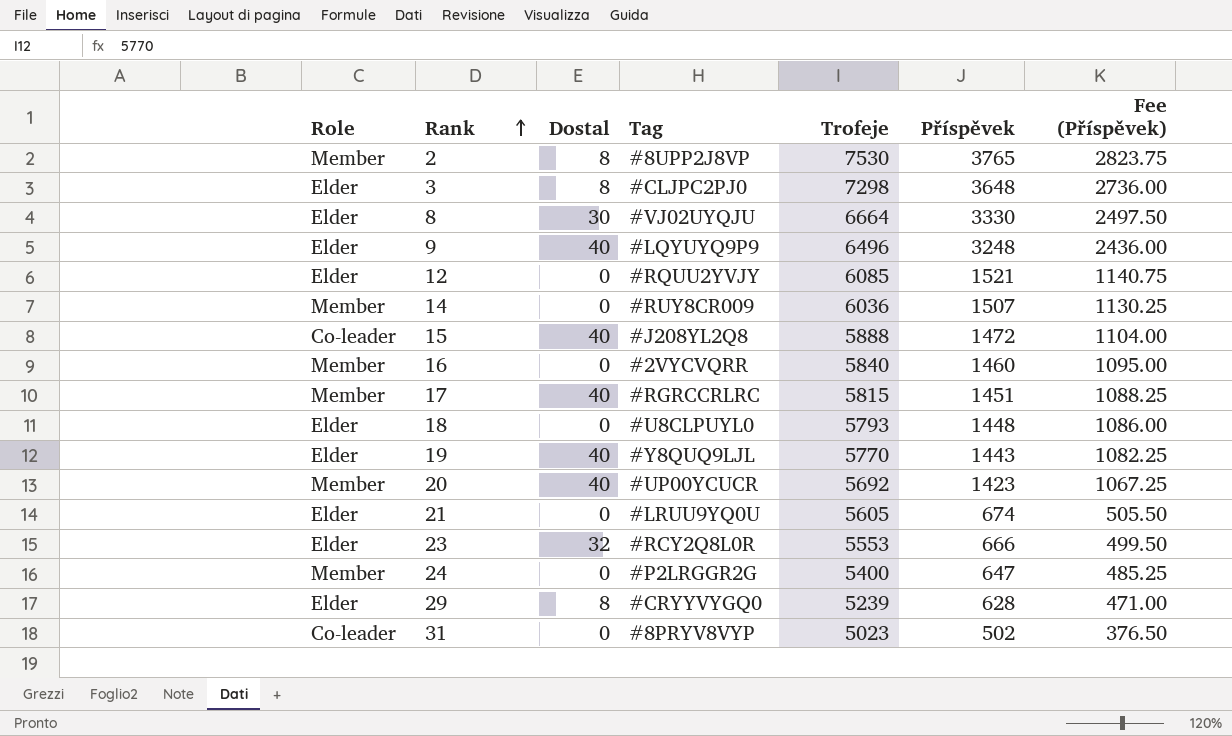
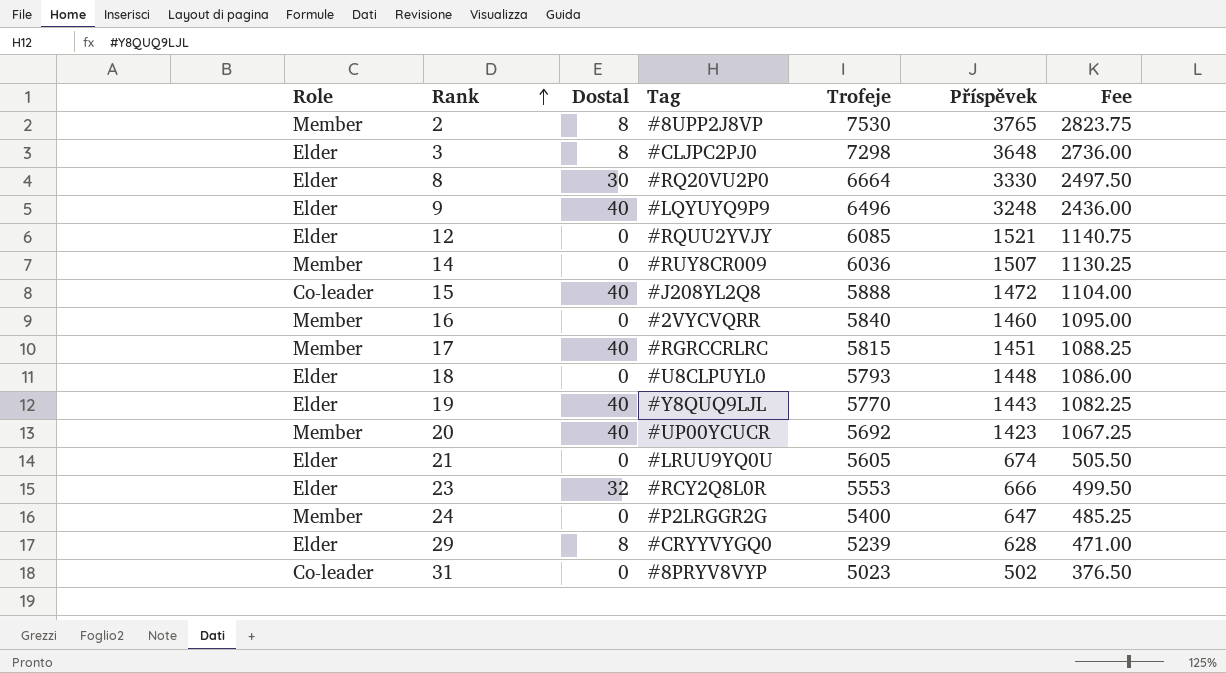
column name: Fee (Příspěvek) -> Fee
8 | Tag: #VJ02UYQJU -> #RQ20VU2P0

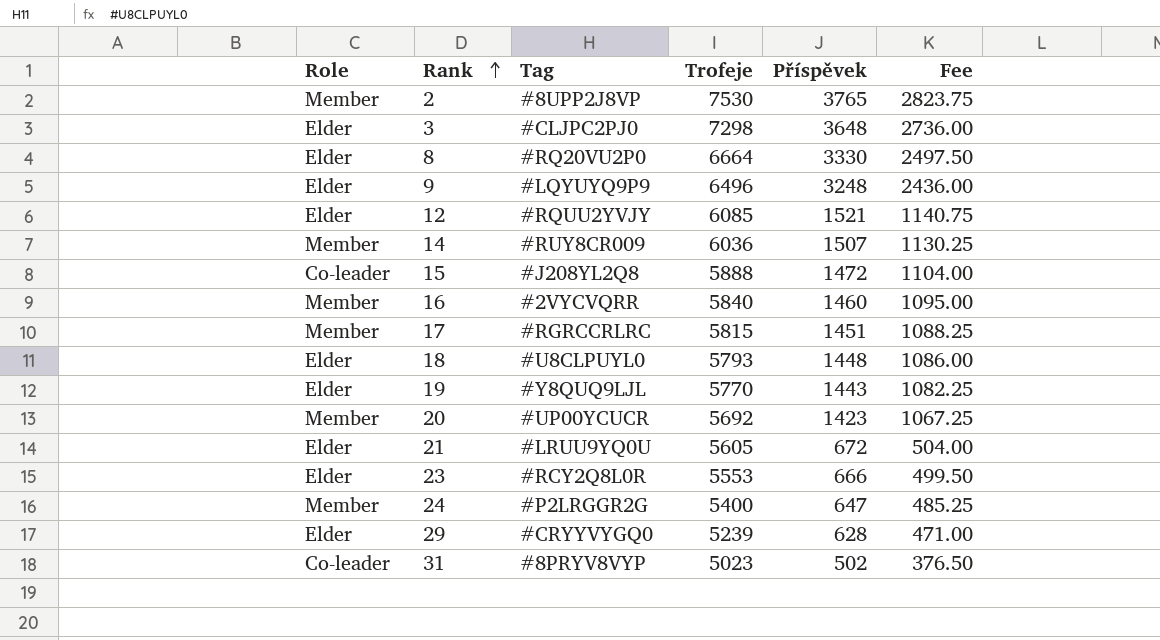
column Dostal | position: 3 -> none
21 | Příspěvek: 674 -> 672
21 | Fee: 505.50 -> 504.00

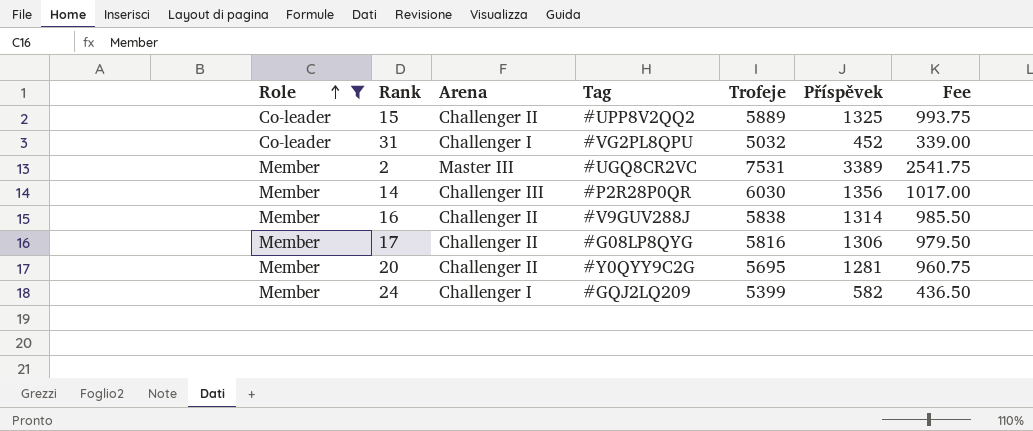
filter: none -> Role != Elder
row order: Rank ascending -> Role ascending
column Arena | position: none -> 3
15 | Tag: #J208YL2Q8 -> #UPP8V2QQ2
15 | Trofeje: 5888 -> 5889
15 | Příspěvek: 1472 -> 1325
15 | Fee: 1104.00 -> 993.75
31 | Tag: #8PRYV8VYP -> #VG2PL8QPU
31 | Trofeje: 5023 -> 5032
31 | Příspěvek: 502 -> 452
31 | Fee: 376.50 -> 339.00
2 | Tag: #8UPP2J8VP -> #UGQ8CR2VC
2 | Trofeje: 7530 -> 7531
2 | Příspěvek: 3765 -> 3389
2 | Fee: 2823.75 -> 2541.75
14 | Tag: #RUY8CR009 -> #P2R28P0QR
14 | Trofeje: 6036 -> 6030
14 | Příspěvek: 1507 -> 1356
14 | Fee: 1130.25 -> 1017.00
16 | Tag: #2VYCVQRR -> #V9GUV288J
16 | Trofeje: 5840 -> 5838
16 | Příspěvek: 1460 -> 1314
16 | Fee: 1095.00 -> 985.50
17 | Tag: #RGRCCRLRC -> #G08LP8QYG
17 | Trofeje: 5815 -> 5816
17 | Příspěvek: 1451 -> 1306
17 | Fee: 1088.25 -> 979.50
20 | Tag: #UP00YCUCR -> #Y0QYY9C2G
20 | Trofeje: 5692 -> 5695
20 | Příspěvek: 1423 -> 1281
20 | Fee: 1067.25 -> 960.75
24 | Tag: #P2LRGGR2G -> #GQJ2LQ209
24 | Trofeje: 5400 -> 5399
24 | Příspěvek: 647 -> 582
24 | Fee: 485.25 -> 436.50

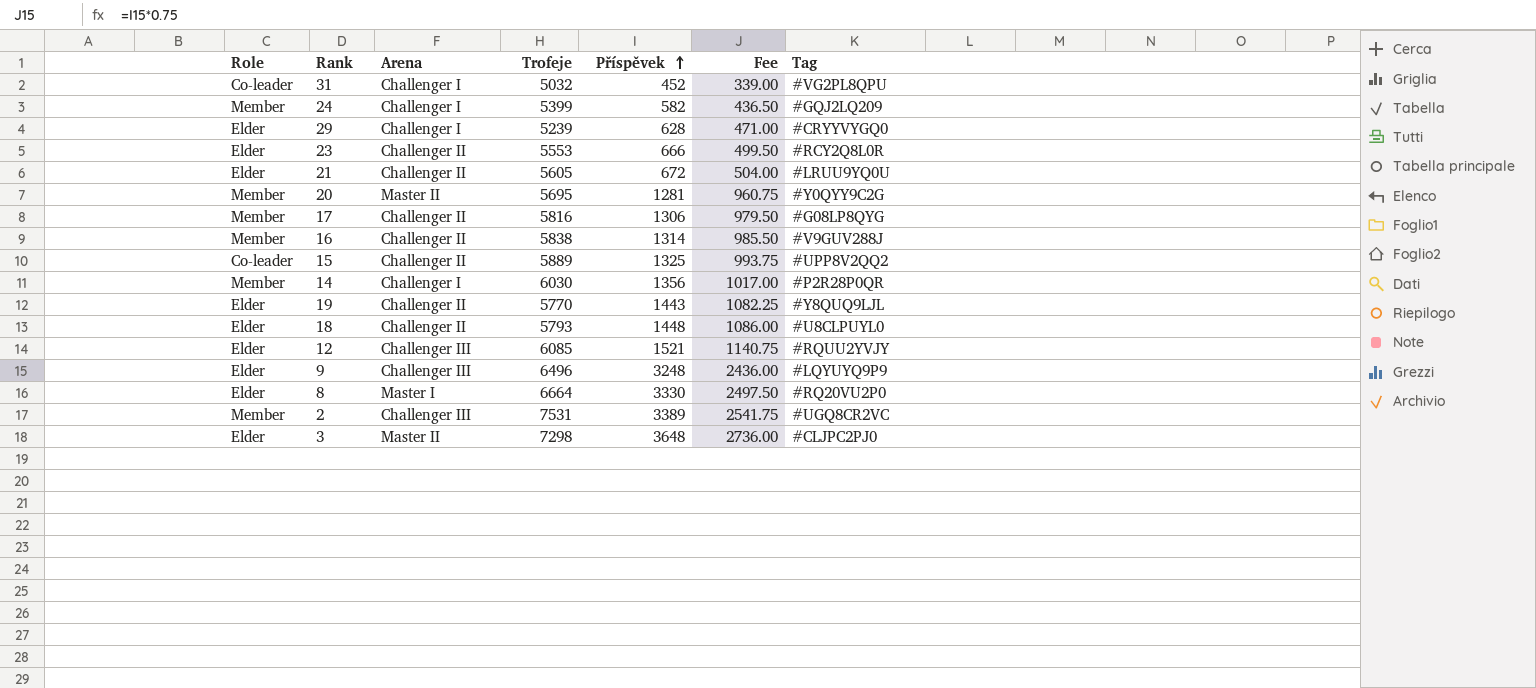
filter: Role != Elder -> none
row order: Role ascending -> Příspěvek ascending
column Tag | position: 4 -> 7
20 | Arena: Challenger II -> Master II
14 | Arena: Challenger III -> Challenger I
2 | Arena: Master III -> Challenger III

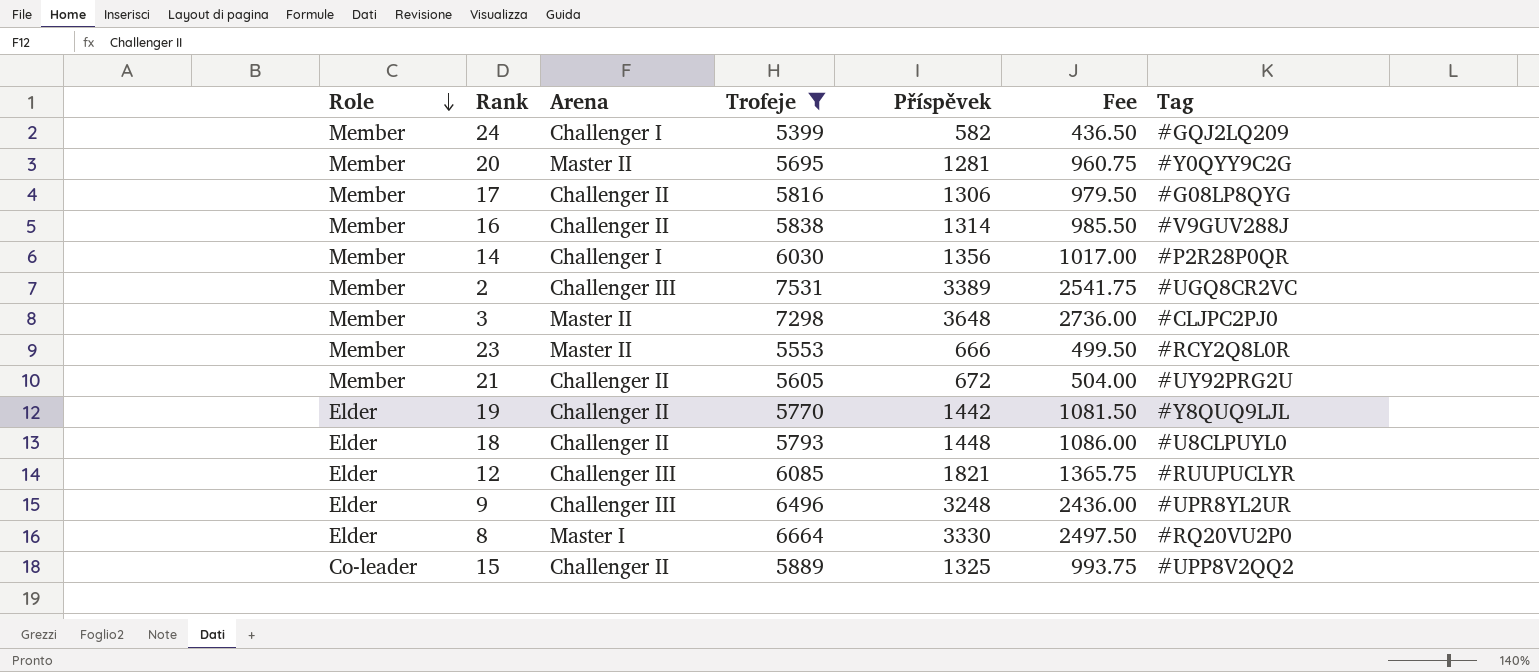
filter: none -> Trofeje >= 5399
row order: Příspěvek ascending -> Role descending
3 | Role: Elder -> Member
23 | Role: Elder -> Member
23 | Arena: Challenger II -> Master II
21 | Role: Elder -> Member
21 | Tag: #LRUU9YQ0U -> #UY92PRG2U
19 | Příspěvek: 1443 -> 1442
19 | Fee: 1082.25 -> 1081.50
12 | Příspěvek: 1521 -> 1821
12 | Fee: 1140.75 -> 1365.75
12 | Tag: #RQUU2YVJY -> #RUUPUCLYR
9 | Tag: #LQYUYQ9P9 -> #UPR8YL2UR

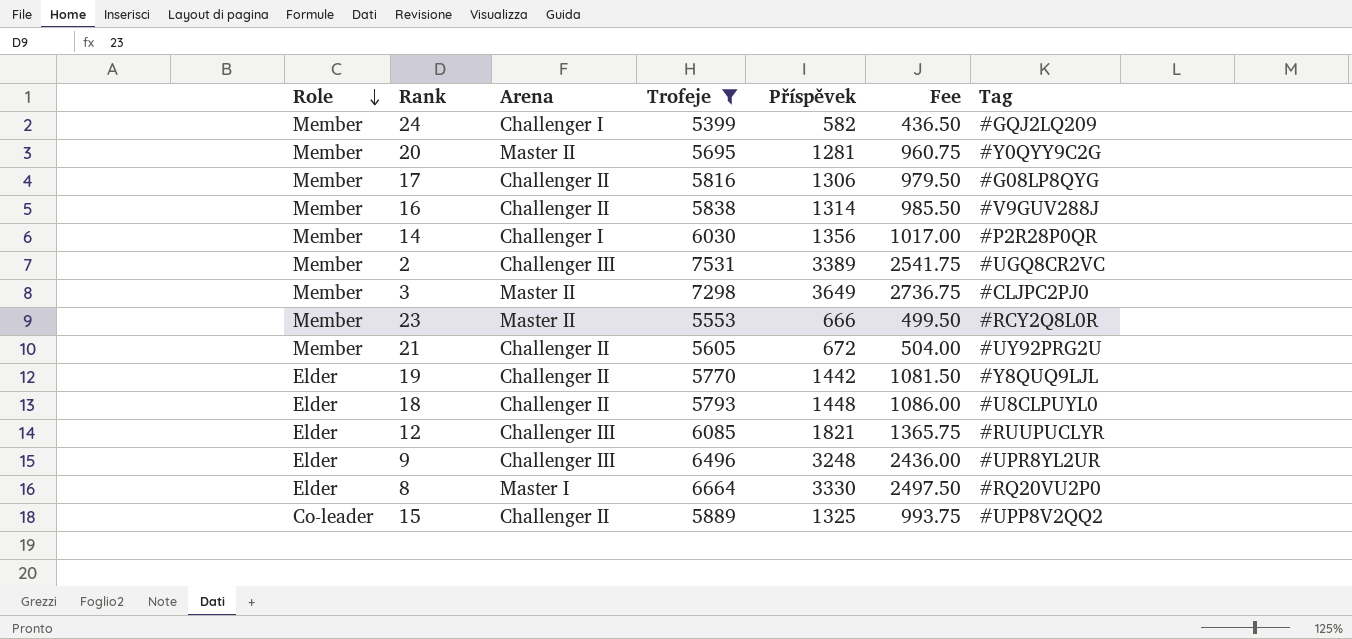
3 | Příspěvek: 3648 -> 3649
3 | Fee: 2736.00 -> 2736.75

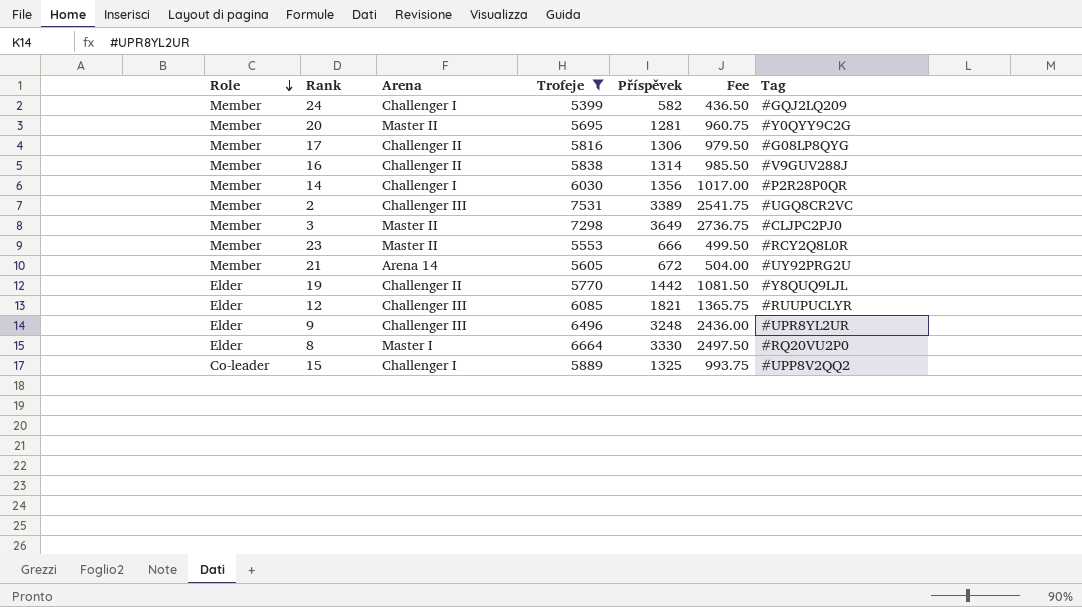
row 18: Elder | Challenger II | 5793 | 1448 | 1086.00 | #U8CLPUYL0 -> none
21 | Arena: Challenger II -> Arena 14
15 | Arena: Challenger II -> Challenger I

